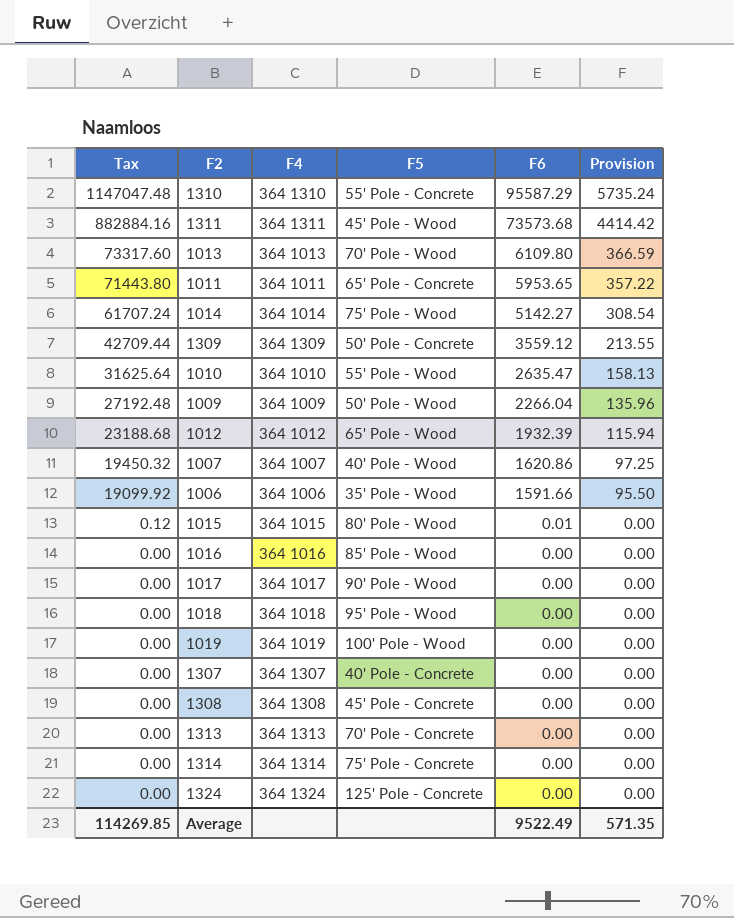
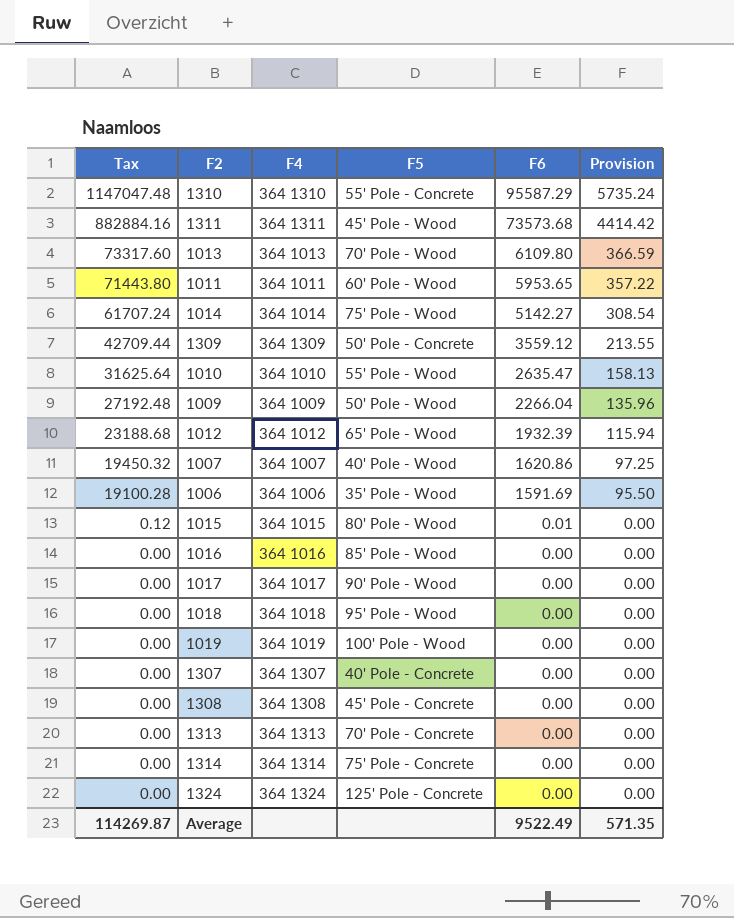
1011 | F5: 65' Pole - Concrete -> 60' Pole - Wood
1006 | Tax: 19099.92 -> 19100.28
1006 | F6: 1591.66 -> 1591.69
Average | Tax: 114269.85 -> 114269.87

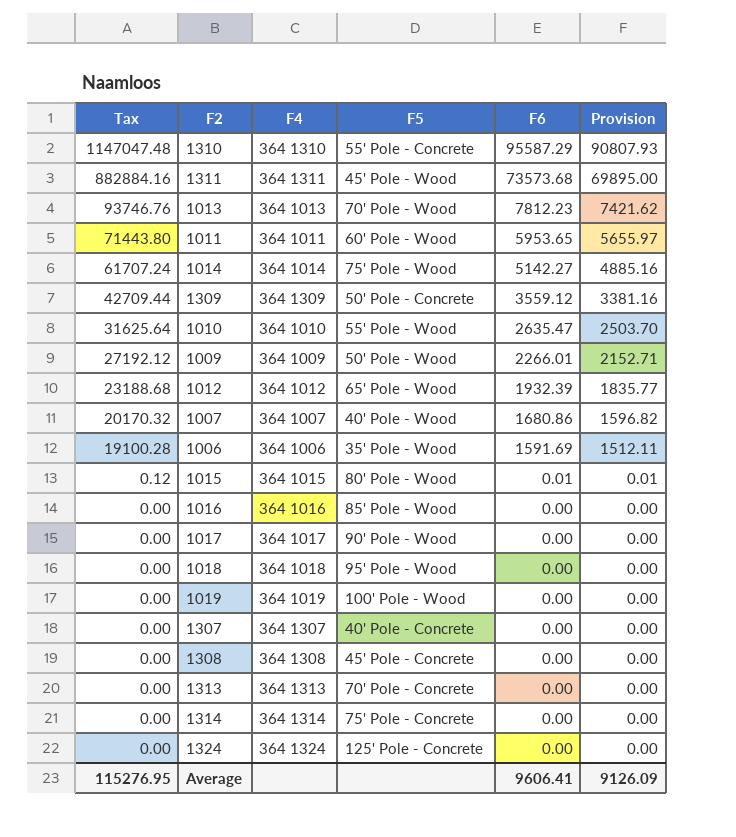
column Provision | formula: [F6] * 0.06 -> [F6] * 0.95
1013 | Tax: 73317.60 -> 93746.76
1013 | F6: 6109.80 -> 7812.23
1009 | Tax: 27192.48 -> 27192.12
1009 | F6: 2266.04 -> 2266.01
1007 | Tax: 19450.32 -> 20170.32
1007 | F6: 1620.86 -> 1680.86
Average | Tax: 114269.87 -> 115276.95
Average | F6: 9522.49 -> 9606.41
Average | Provision: 571.35 -> 9126.09

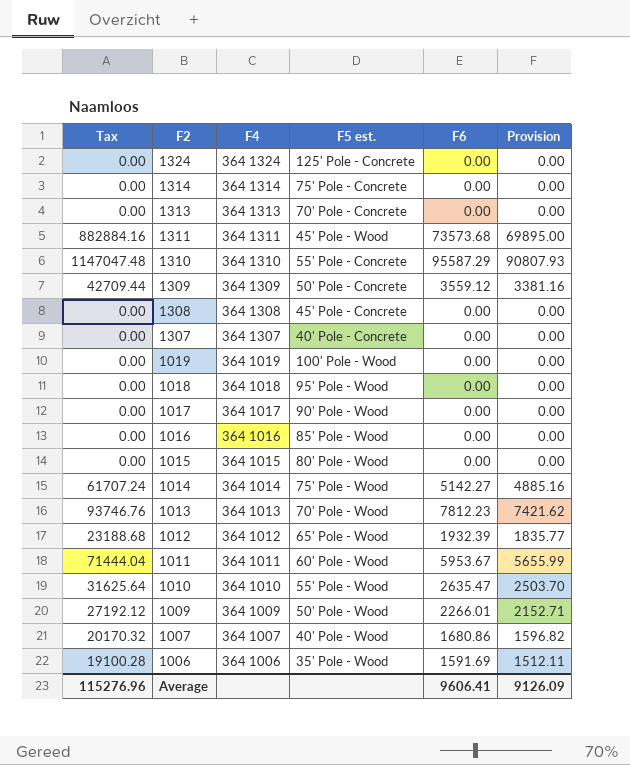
row order: Tax descending -> F2 descending
column name: F5 -> F5 est.
1015 | Tax: 0.12 -> 0.00
1015 | F6: 0.01 -> 0.00
1015 | Provision: 0.01 -> 0.00
1011 | Tax: 71443.80 -> 71444.04
1011 | F6: 5953.65 -> 5953.67
1011 | Provision: 5655.97 -> 5655.99
Average | Tax: 115276.95 -> 115276.96

